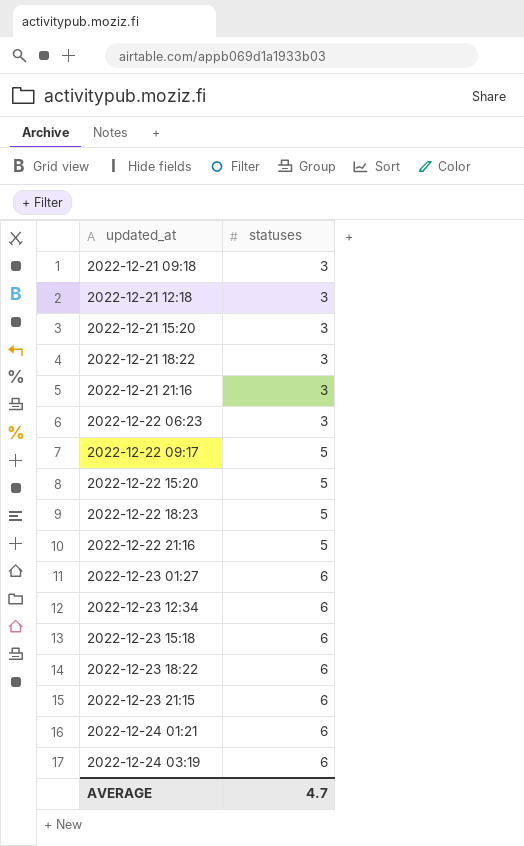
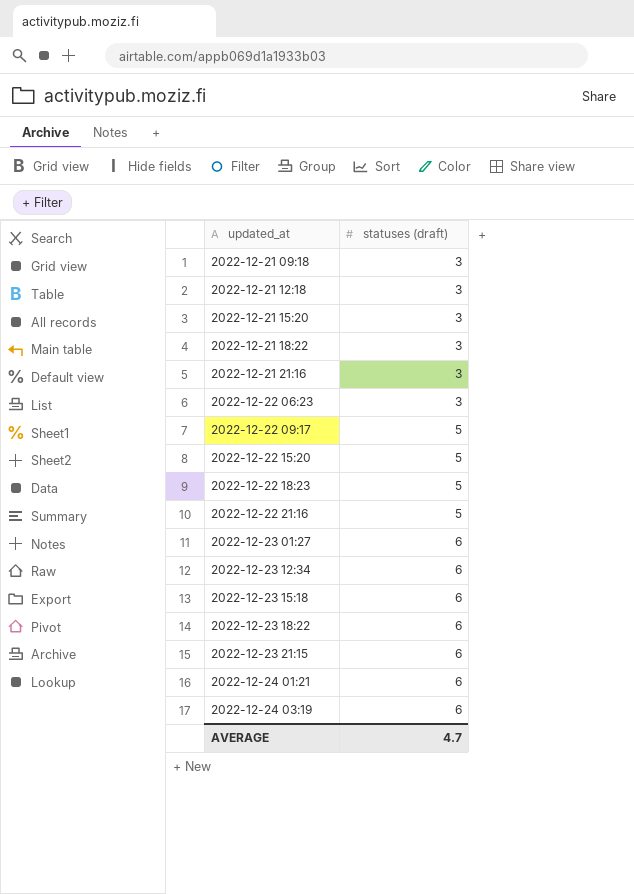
column name: statuses -> statuses (draft)

